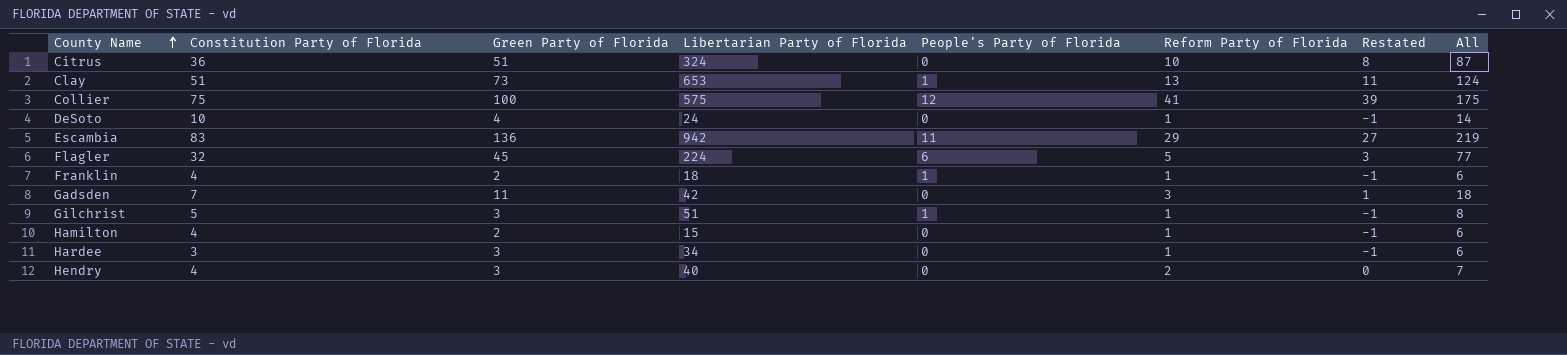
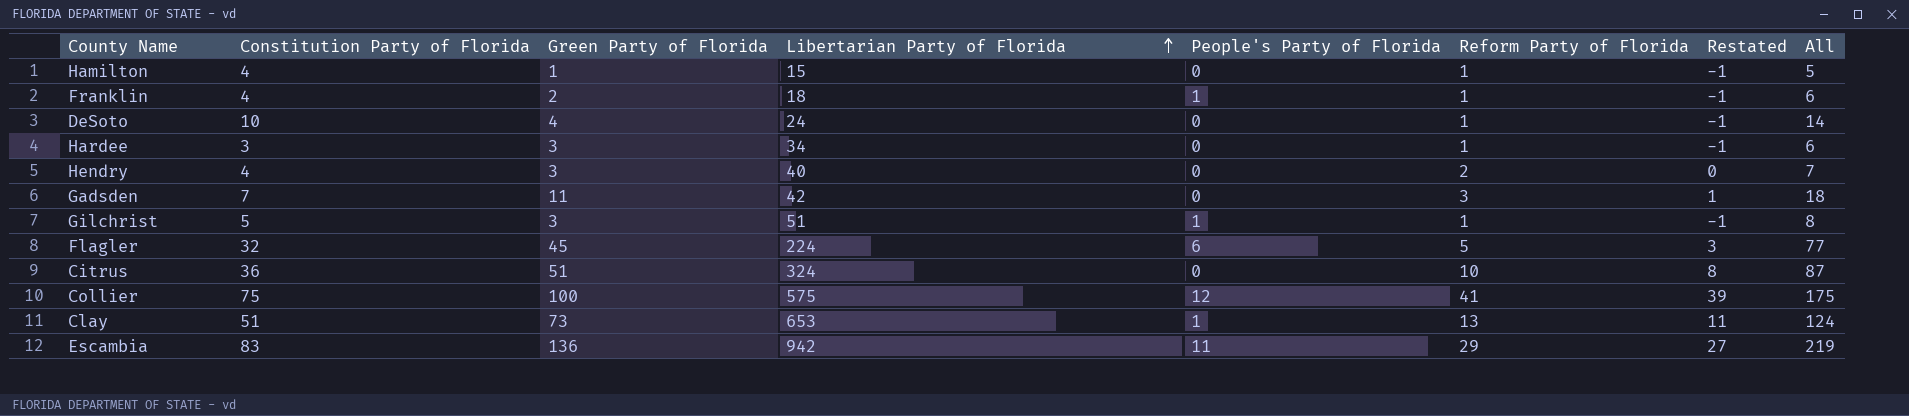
row order: County Name ascending -> Libertarian Party of Florida ascending
Hamilton | Green Party of Florida: 2 -> 1
Hamilton | All: 6 -> 5

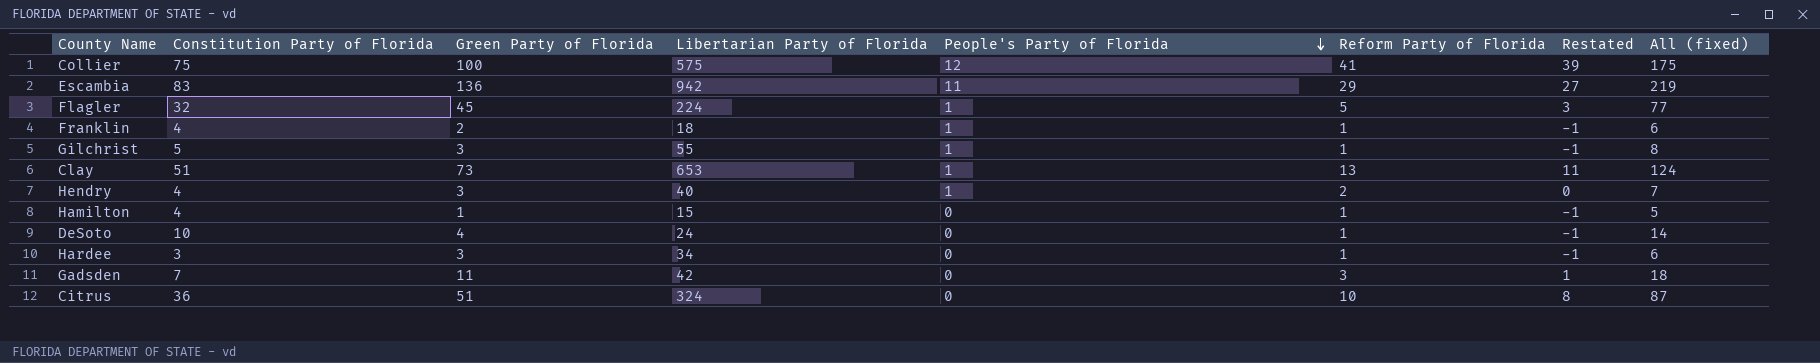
row order: Libertarian Party of Florida ascending -> People's Party of Florida descending
column name: All -> All (fixed)
Flagler | People's Party of Florida: 6 -> 1
Gilchrist | Libertarian Party of Florida: 51 -> 55
Hendry | People's Party of Florida: 0 -> 1

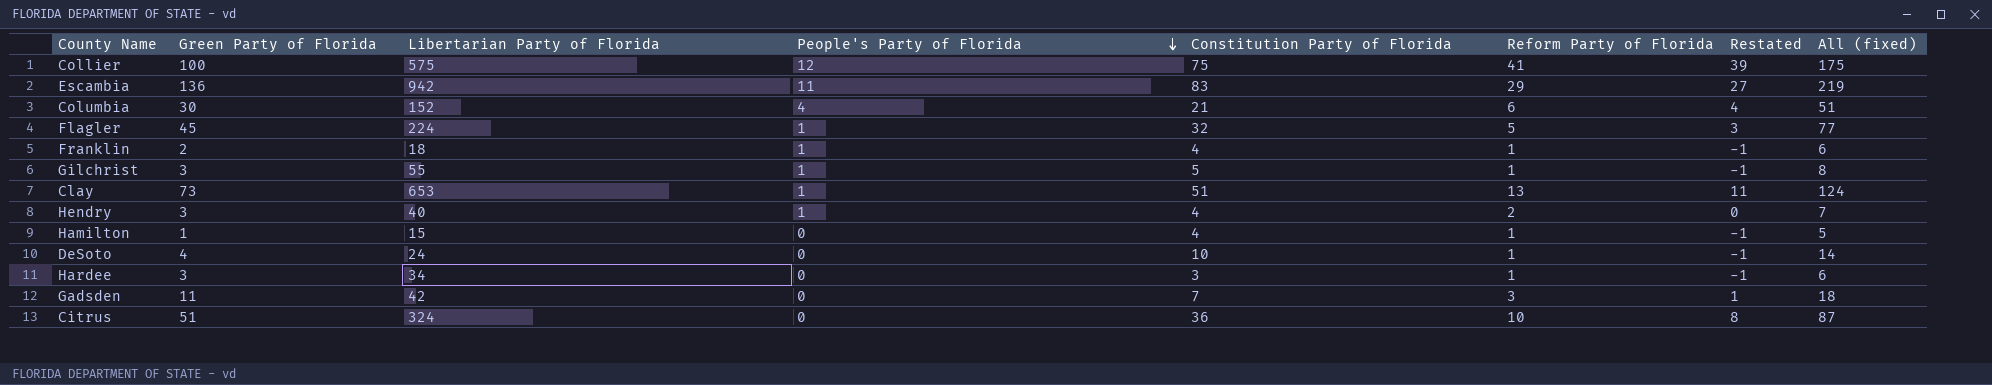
column Constitution Party of Florida | position: 2 -> 5
row Columbia: none -> 30 | 152 | 4 | 21 | 6 | 4 | 51

